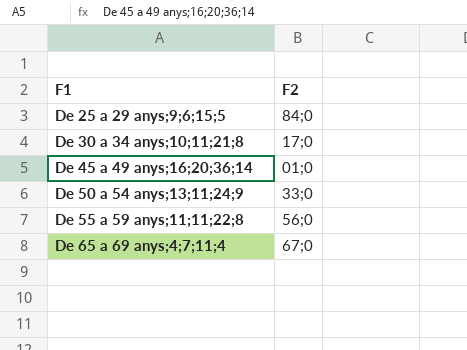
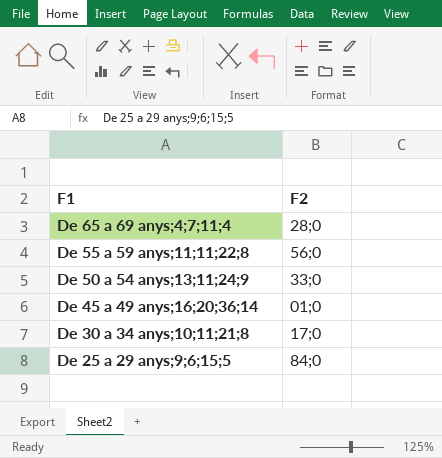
row order: F1 ascending -> F1 descending
De 65 a 69 anys;4;7;11;4 | F2: 67;0 -> 28;0

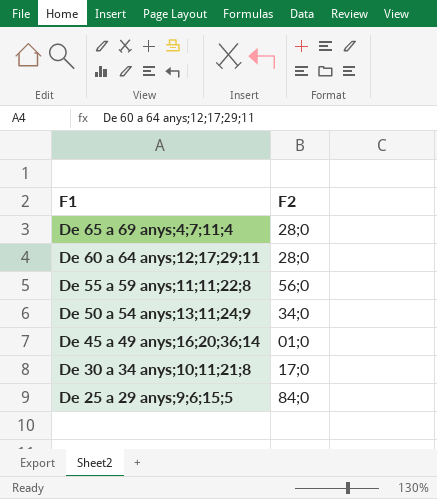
row De 60 a 64 anys;12;17;29;11: none -> 28;0
De 50 a 54 anys;13;11;24;9 | F2: 33;0 -> 34;0

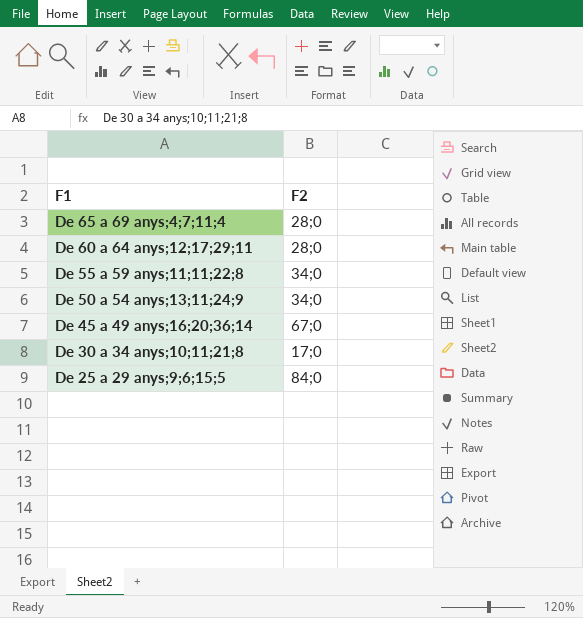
De 55 a 59 anys;11;11;22;8 | F2: 56;0 -> 34;0
De 45 a 49 anys;16;20;36;14 | F2: 01;0 -> 67;0

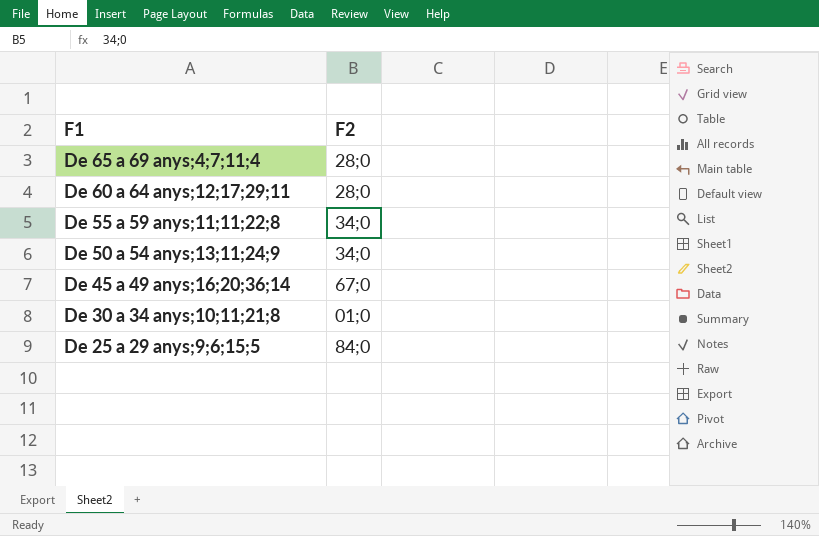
De 30 a 34 anys;10;11;21;8 | F2: 17;0 -> 01;0

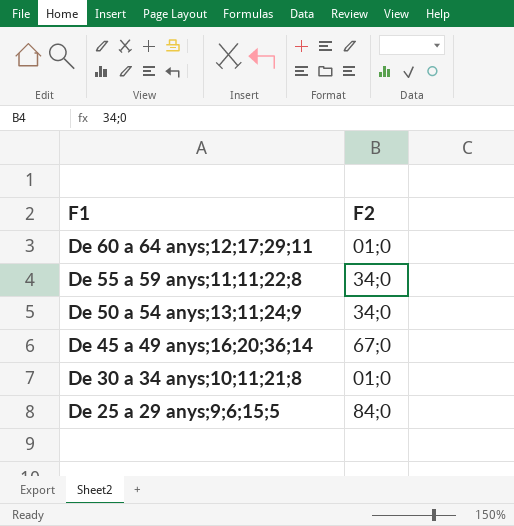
row De 65 a 69 anys;4;7;11;4: 28;0 -> none
De 60 a 64 anys;12;17;29;11 | F2: 28;0 -> 01;0

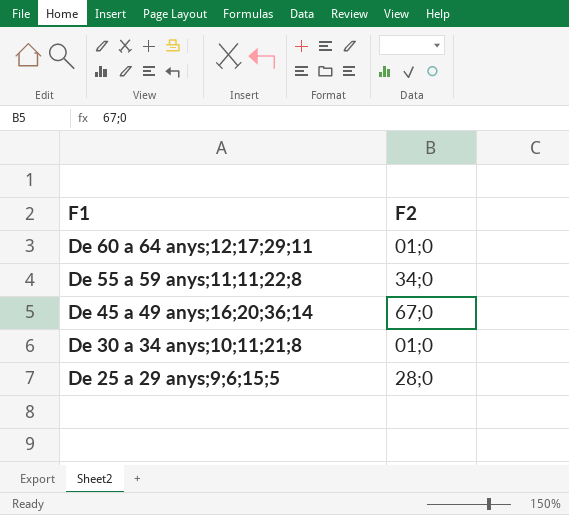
row De 50 a 54 anys;13;11;24;9: 34;0 -> none
De 25 a 29 anys;9;6;15;5 | F2: 84;0 -> 28;0

